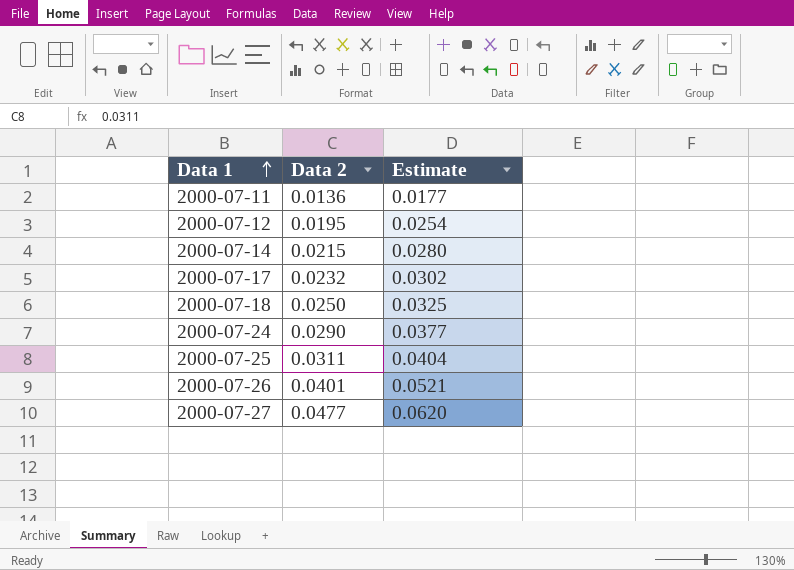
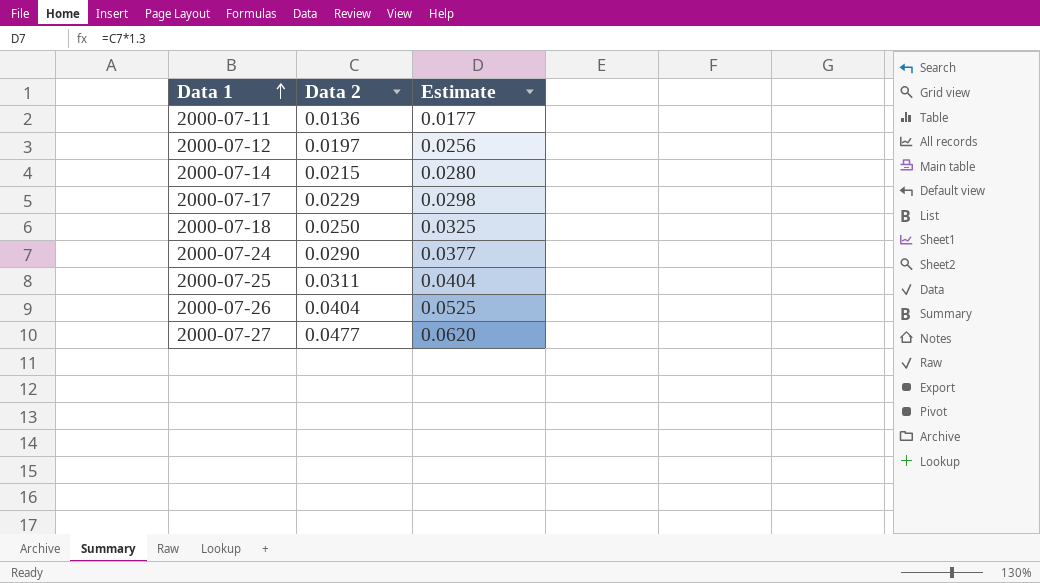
2000-07-12 | Data 2: 0.0195 -> 0.0197
2000-07-12 | Estimate: 0.0254 -> 0.0256
2000-07-17 | Data 2: 0.0232 -> 0.0229
2000-07-17 | Estimate: 0.0302 -> 0.0298
2000-07-26 | Data 2: 0.0401 -> 0.0404
2000-07-26 | Estimate: 0.0521 -> 0.0525

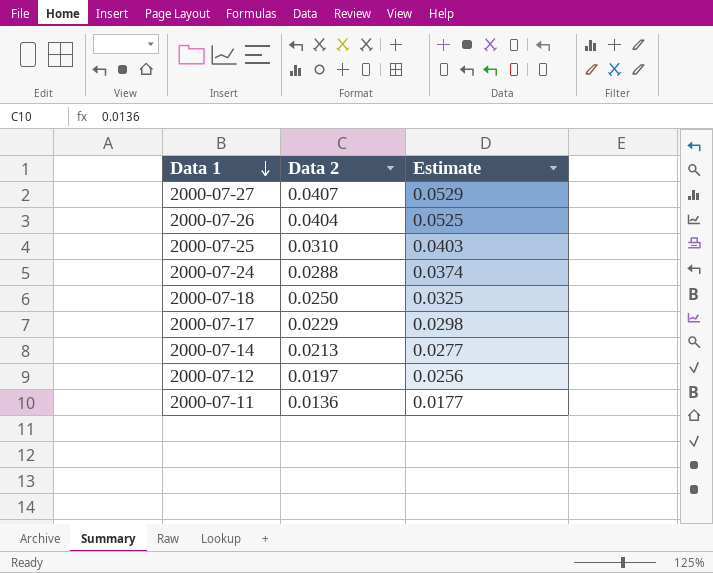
row order: Data 1 ascending -> Data 1 descending
2000-07-27 | Data 2: 0.0477 -> 0.0407
2000-07-27 | Estimate: 0.0620 -> 0.0529
2000-07-25 | Data 2: 0.0311 -> 0.0310
2000-07-25 | Estimate: 0.0404 -> 0.0403
2000-07-24 | Data 2: 0.0290 -> 0.0288
2000-07-24 | Estimate: 0.0377 -> 0.0374
2000-07-14 | Data 2: 0.0215 -> 0.0213
2000-07-14 | Estimate: 0.0280 -> 0.0277

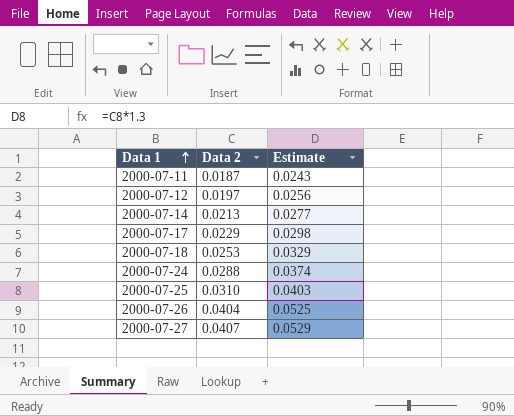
row order: Data 1 descending -> Data 1 ascending
2000-07-11 | Data 2: 0.0136 -> 0.0187
2000-07-11 | Estimate: 0.0177 -> 0.0243
2000-07-18 | Data 2: 0.0250 -> 0.0253
2000-07-18 | Estimate: 0.0325 -> 0.0329

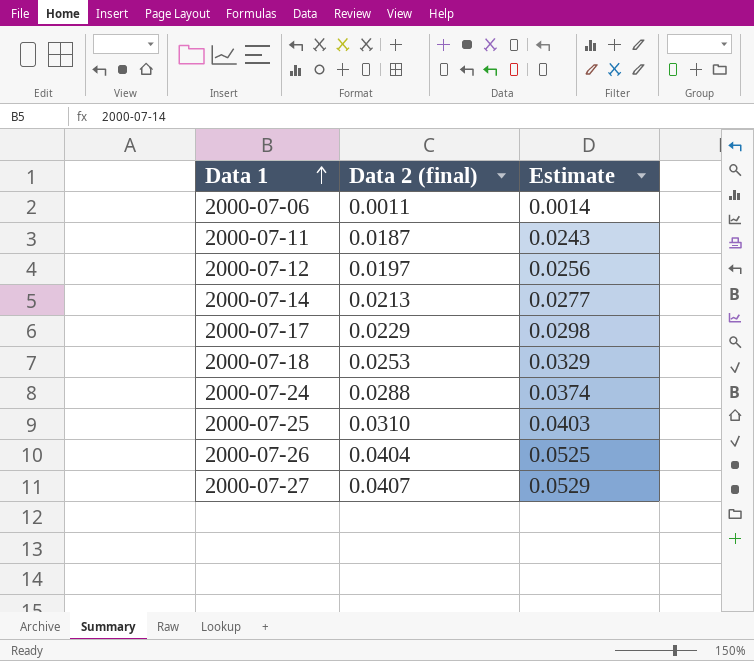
column name: Data 2 -> Data 2 (final)
row 2000-07-06: none -> 0.0011 | 0.0014

